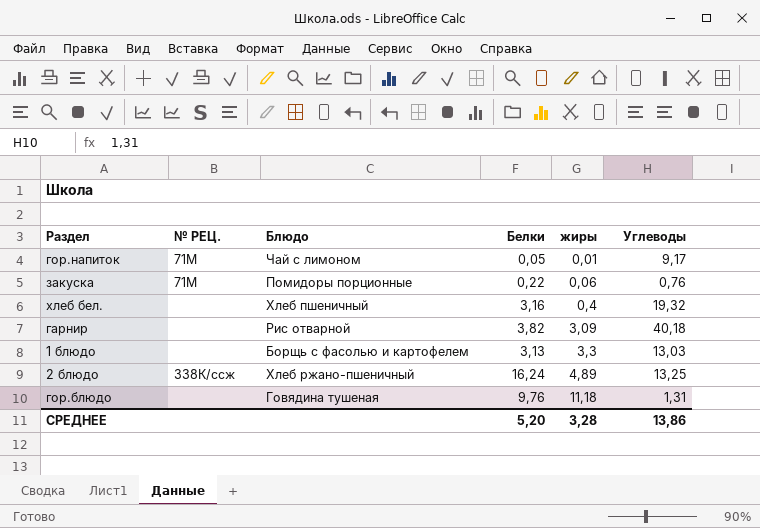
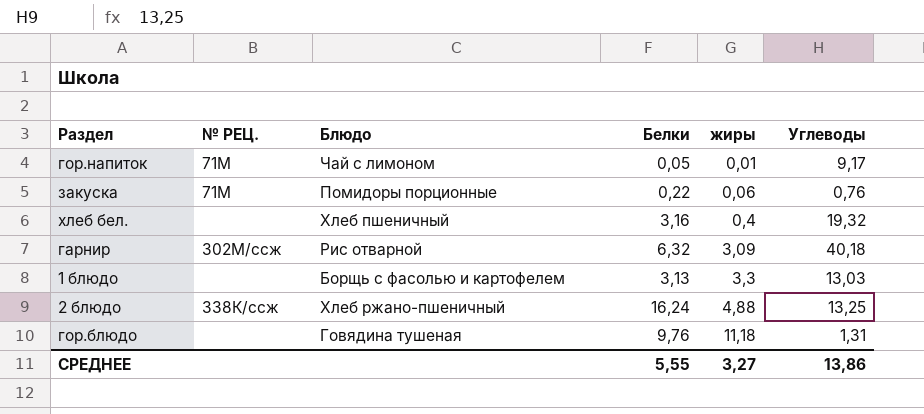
гарнир | № РЕЦ.: none -> 302М/ссж
гарнир | Белки: 3,82 -> 6,32
2 блюдо | жиры: 4,89 -> 4,88
СРЕДНЕЕ | Белки: 5,20 -> 5,55
СРЕДНЕЕ | жиры: 3,28 -> 3,27

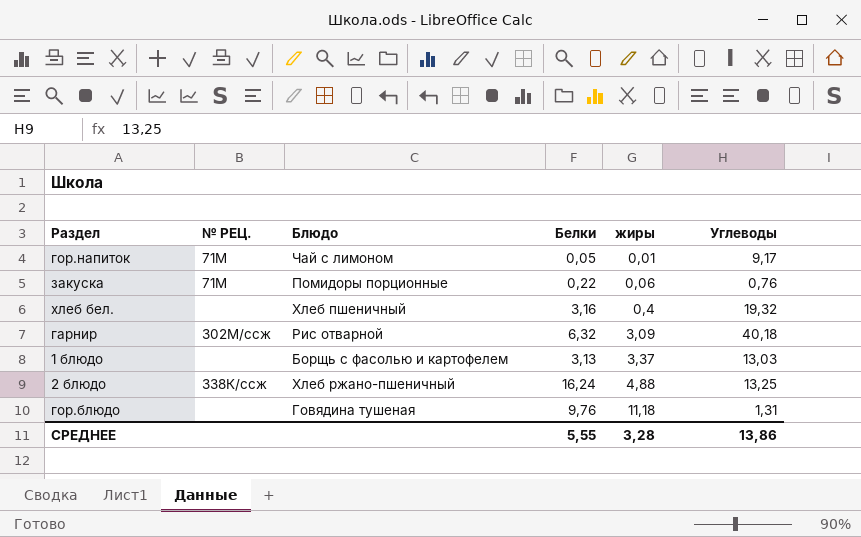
1 блюдо | жиры: 3,3 -> 3,37
СРЕДНЕЕ | жиры: 3,27 -> 3,28

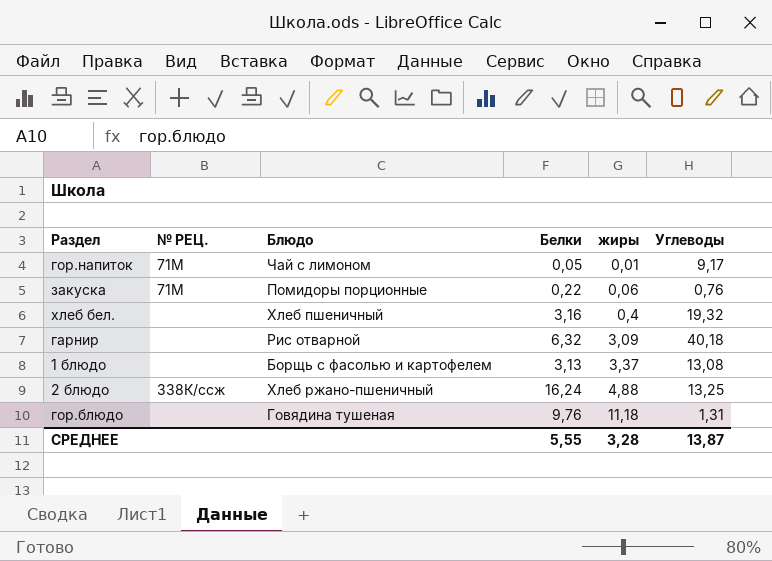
гарнир | № РЕЦ.: 302М/ссж -> none
1 блюдо | Углеводы: 13,03 -> 13,08
СРЕДНЕЕ | Углеводы: 13,86 -> 13,87

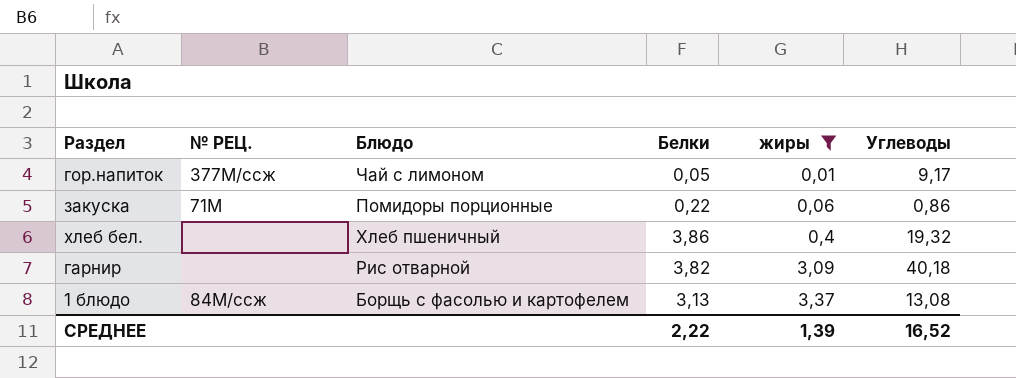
filter: none -> жиры <= 3,37
гор.напиток | № РЕЦ.: 71М -> 377М/ссж
закуска | Углеводы: 0,76 -> 0,86
хлеб бел. | Белки: 3,16 -> 3,86
гарнир | Белки: 6,32 -> 3,82
1 блюдо | № РЕЦ.: none -> 84М/ссж
СРЕДНЕЕ | Белки: 5,55 -> 2,22
СРЕДНЕЕ | жиры: 3,28 -> 1,39
СРЕДНЕЕ | Углеводы: 13,87 -> 16,52

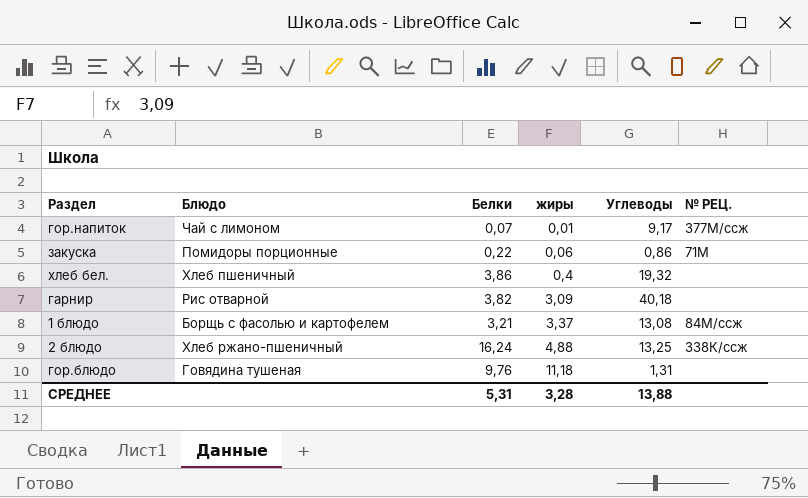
filter: жиры <= 3,37 -> none
column № РЕЦ. | position: 2 -> 6
гор.напиток | Белки: 0,05 -> 0,07
1 блюдо | Белки: 3,13 -> 3,21
СРЕДНЕЕ | Белки: 2,22 -> 5,31
СРЕДНЕЕ | жиры: 1,39 -> 3,28
СРЕДНЕЕ | Углеводы: 16,52 -> 13,88

